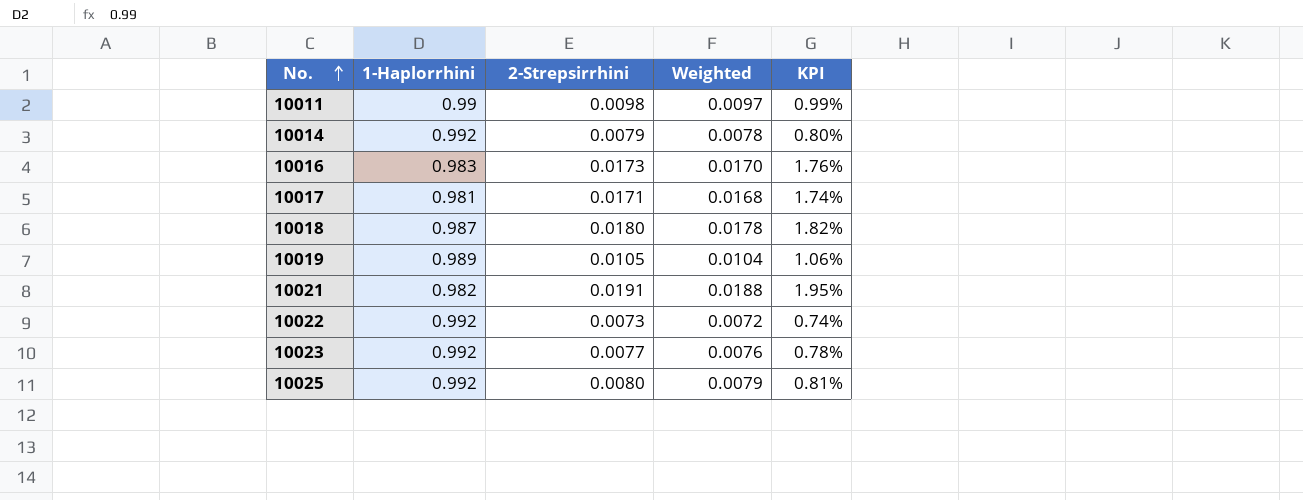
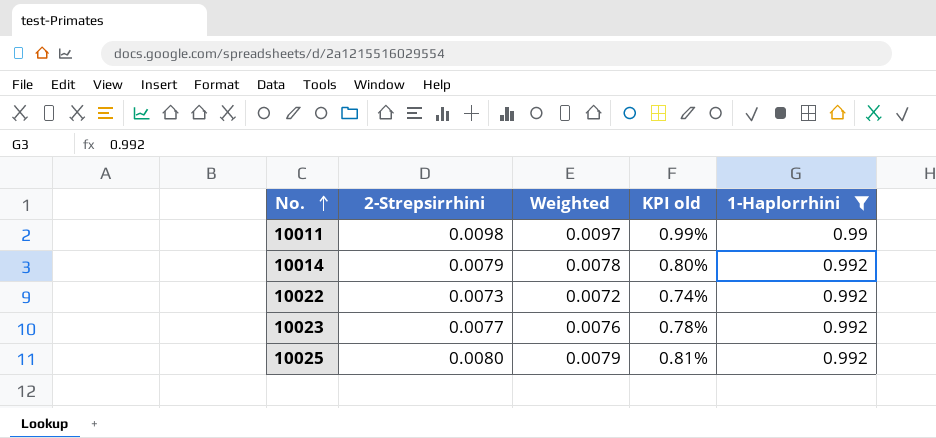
filter: none -> 1-Haplorrhini >= 0.99
column name: KPI -> KPI old
column 1-Haplorrhini | position: 2 -> 5

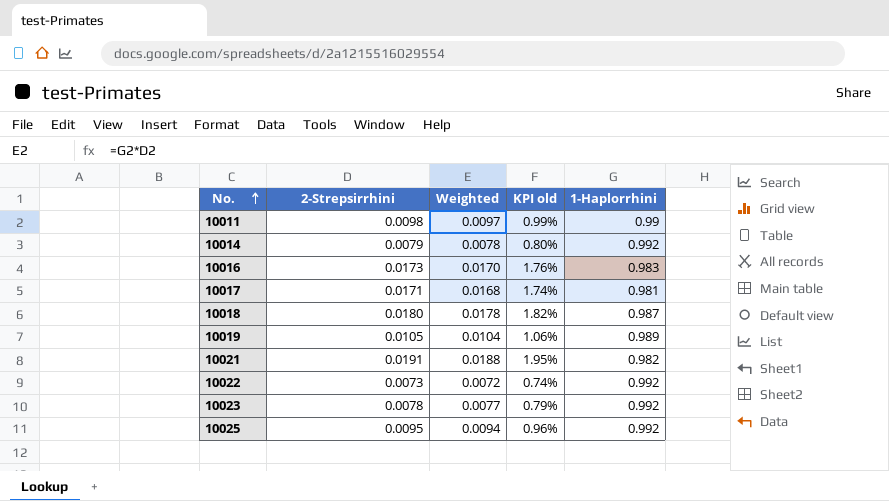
filter: 1-Haplorrhini >= 0.99 -> none
10023 | 2-Strepsirrhini: 0.0077 -> 0.0078
10023 | Weighted: 0.0076 -> 0.0077
10023 | KPI old: 0.78% -> 0.79%
10025 | 2-Strepsirrhini: 0.0080 -> 0.0095
10025 | Weighted: 0.0079 -> 0.0094
10025 | KPI old: 0.81% -> 0.96%

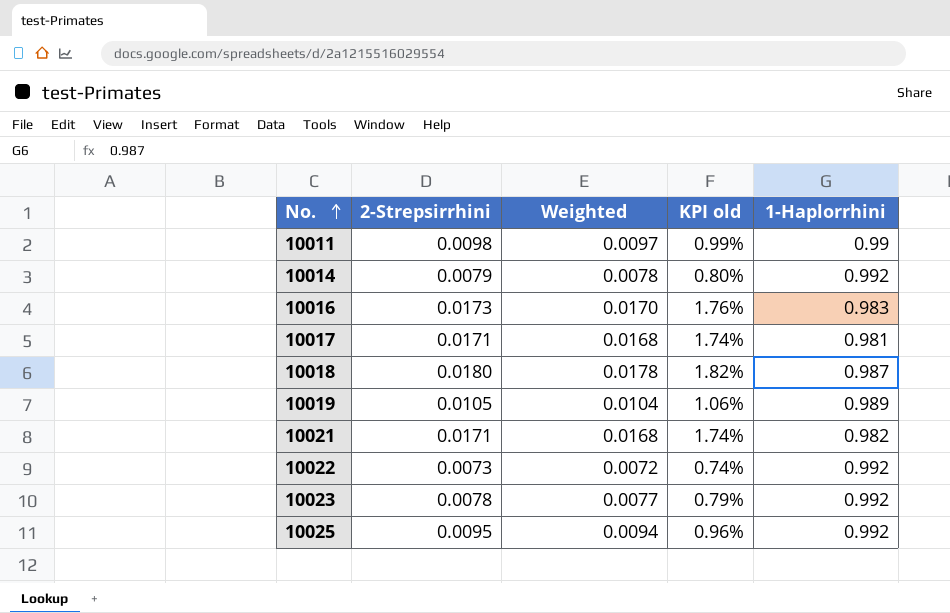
10021 | 2-Strepsirrhini: 0.0191 -> 0.0171
10021 | Weighted: 0.0188 -> 0.0168
10021 | KPI old: 1.95% -> 1.74%

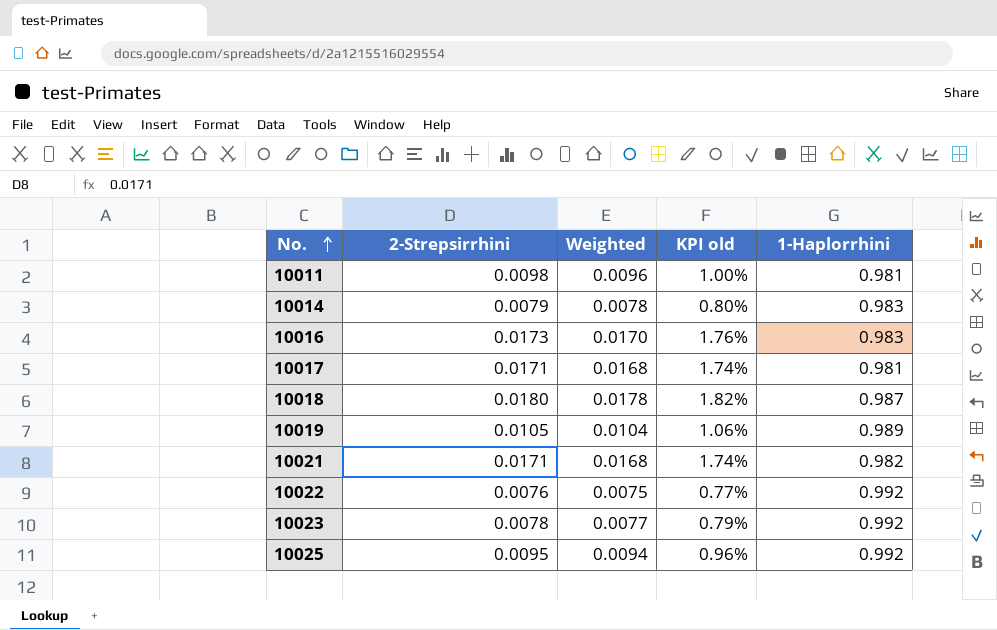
10011 | Weighted: 0.0097 -> 0.0096
10011 | KPI old: 0.99% -> 1.00%
10011 | 1-Haplorrhini: 0.99 -> 0.981
10014 | 1-Haplorrhini: 0.992 -> 0.983
10022 | 2-Strepsirrhini: 0.0073 -> 0.0076
10022 | Weighted: 0.0072 -> 0.0075
10022 | KPI old: 0.74% -> 0.77%

